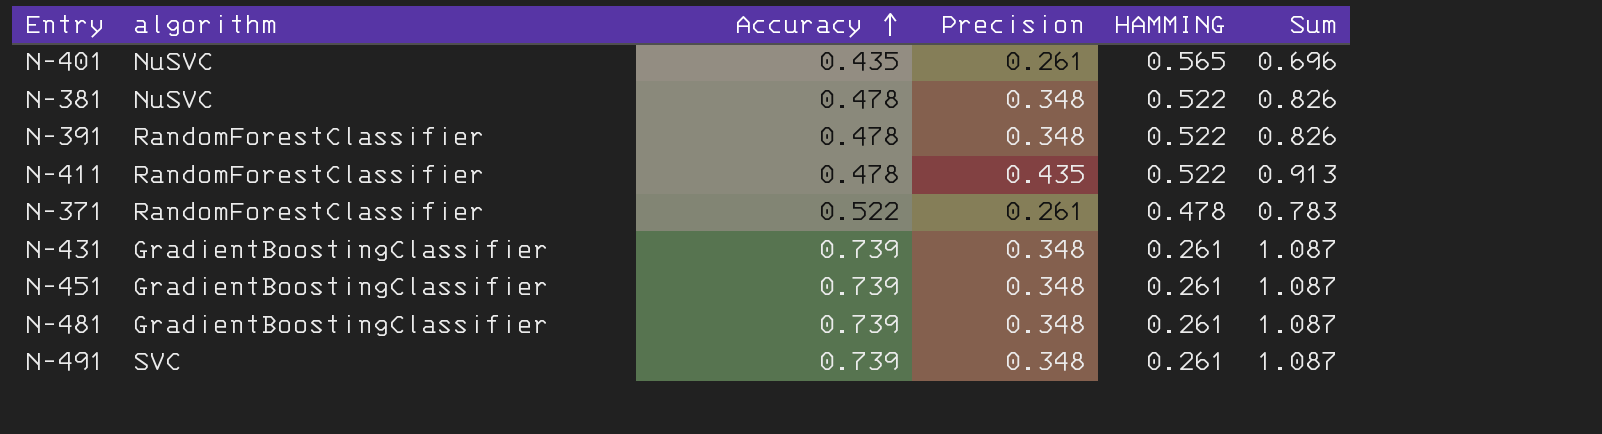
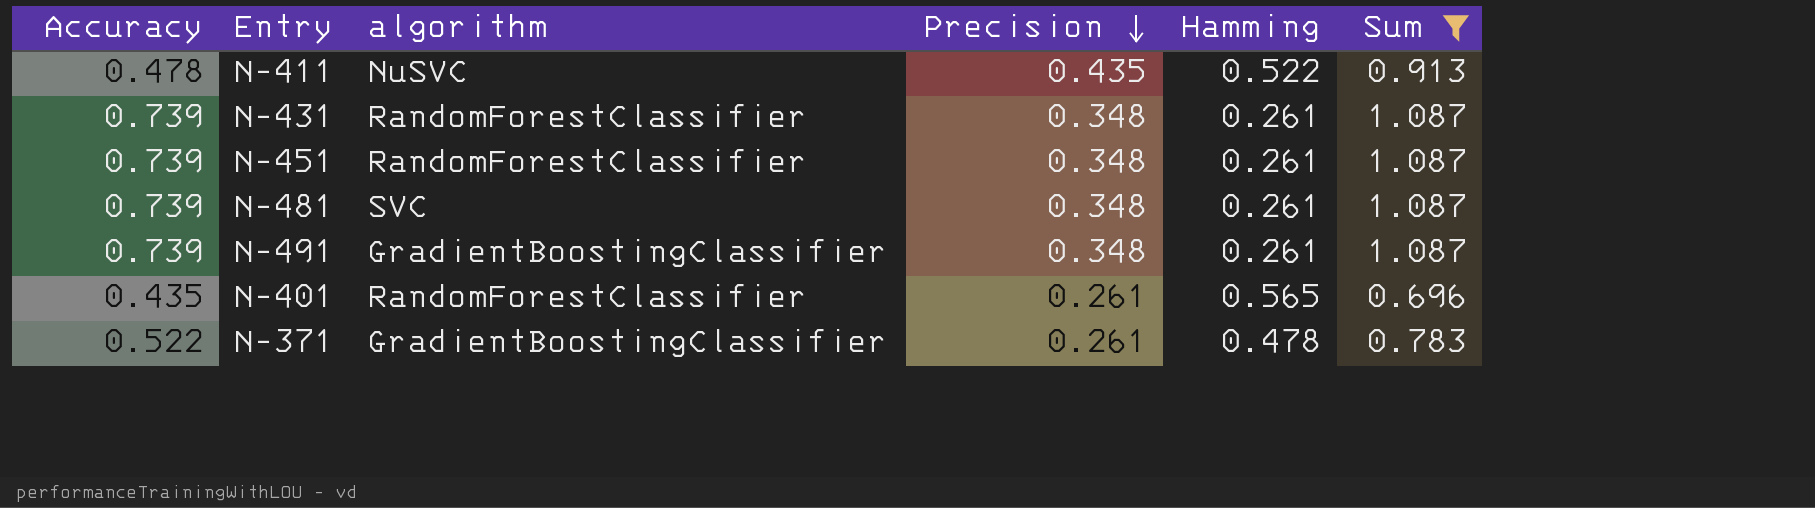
filter: none -> Sum != 0.826
row order: Accuracy ascending -> Precision descending
column Accuracy | position: 3 -> 1
column name: HAMMING -> Hamming
N-411 | algorithm: RandomForestClassifier -> NuSVC
N-431 | algorithm: GradientBoostingClassifier -> RandomForestClassifier
N-451 | algorithm: GradientBoostingClassifier -> RandomForestClassifier
N-481 | algorithm: GradientBoostingClassifier -> SVC
N-491 | algorithm: SVC -> GradientBoostingClassifier
N-401 | algorithm: NuSVC -> RandomForestClassifier
N-371 | algorithm: RandomForestClassifier -> GradientBoostingClassifier

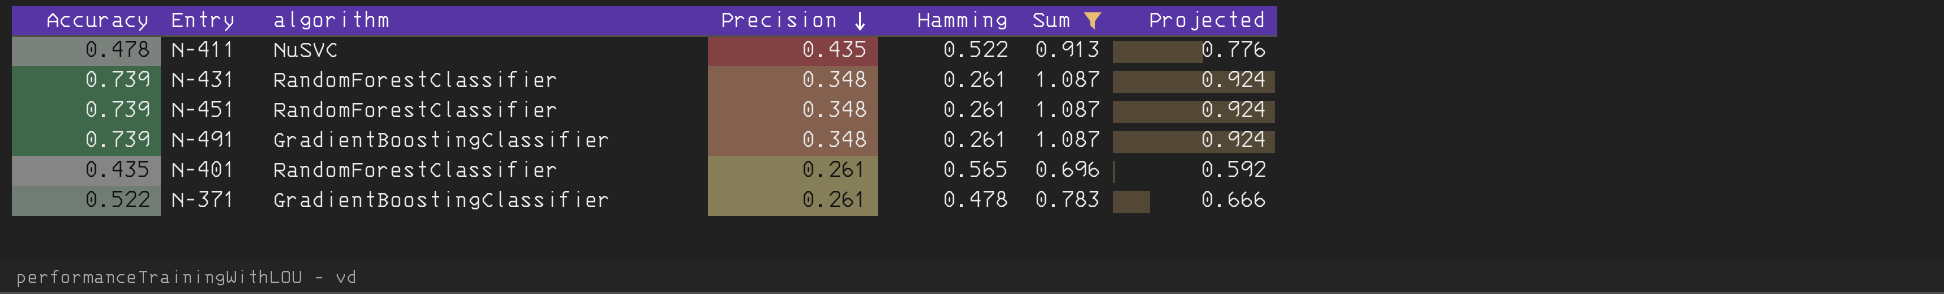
column Projected | formula: none -> [Sum] * 0.85
row N-481: 0.739 | SVC | 0.348 | 0.261 | 1.087 -> none

